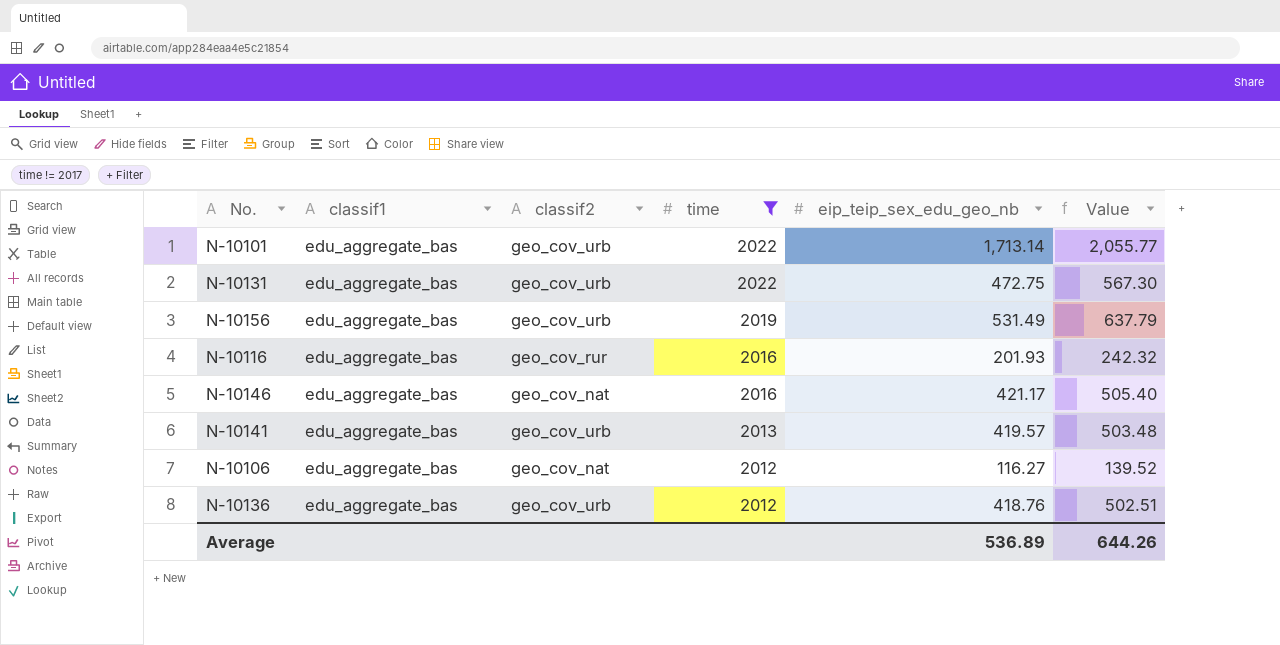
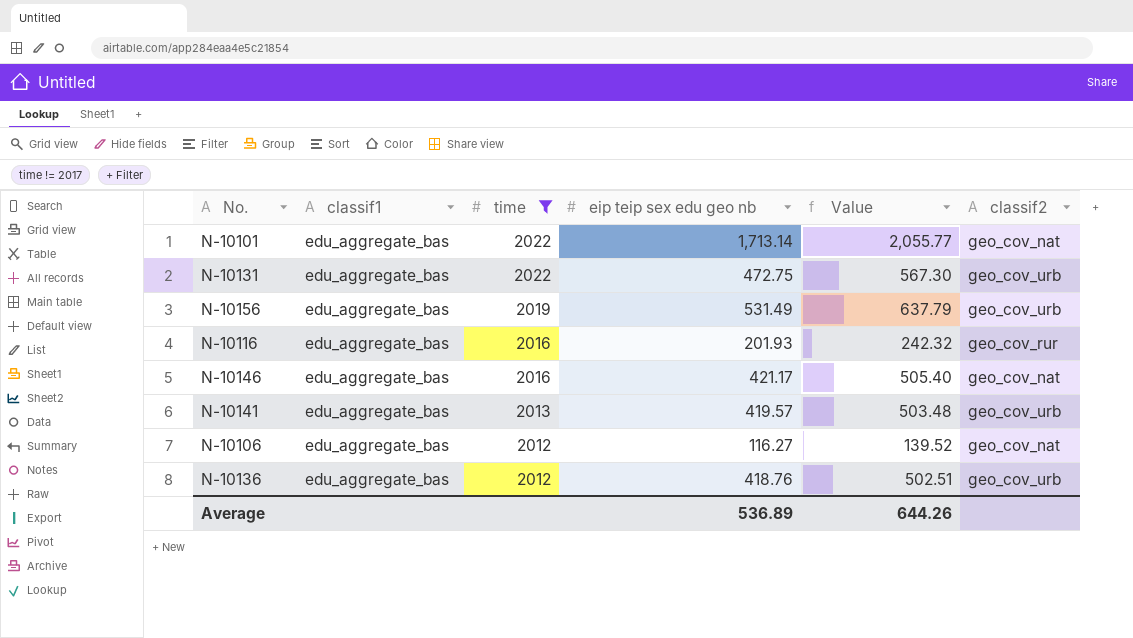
column name: eip_teip_sex_edu_geo_nb -> eip teip sex edu geo nb
column classif2 | position: 3 -> 6
N-10101 | classif2: geo_cov_urb -> geo_cov_nat

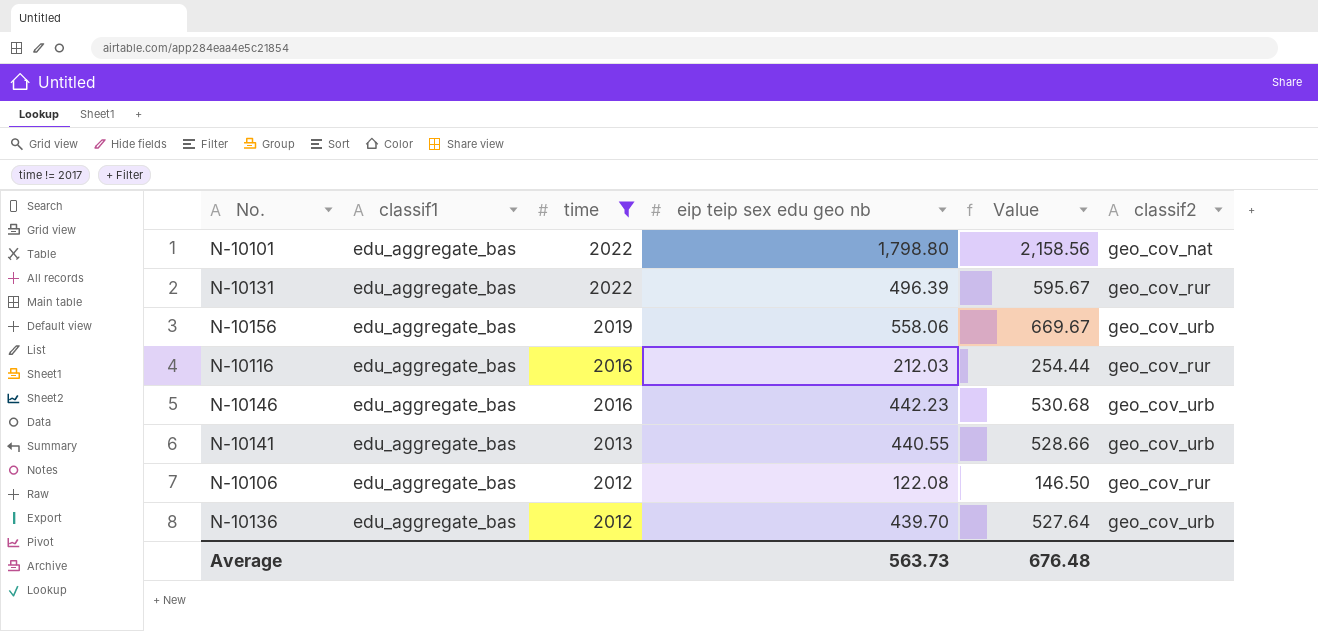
N-10101 | eip teip sex edu geo nb: 1,713.14 -> 1,798.80
N-10101 | Value: 2,055.77 -> 2,158.56
N-10131 | eip teip sex edu geo nb: 472.75 -> 496.39
N-10131 | Value: 567.30 -> 595.67
N-10131 | classif2: geo_cov_urb -> geo_cov_rur
N-10156 | eip teip sex edu geo nb: 531.49 -> 558.06
N-10156 | Value: 637.79 -> 669.67
N-10116 | eip teip sex edu geo nb: 201.93 -> 212.03
N-10116 | Value: 242.32 -> 254.44
N-10146 | eip teip sex edu geo nb: 421.17 -> 442.23
N-10146 | Value: 505.40 -> 530.68
N-10146 | classif2: geo_cov_nat -> geo_cov_urb
N-10141 | eip teip sex edu geo nb: 419.57 -> 440.55
N-10141 | Value: 503.48 -> 528.66
N-10106 | eip teip sex edu geo nb: 116.27 -> 122.08
N-10106 | Value: 139.52 -> 146.50
N-10106 | classif2: geo_cov_nat -> geo_cov_rur
N-10136 | eip teip sex edu geo nb: 418.76 -> 439.70
N-10136 | Value: 502.51 -> 527.64
Average | eip teip sex edu geo nb: 536.89 -> 563.73
Average | Value: 644.26 -> 676.48

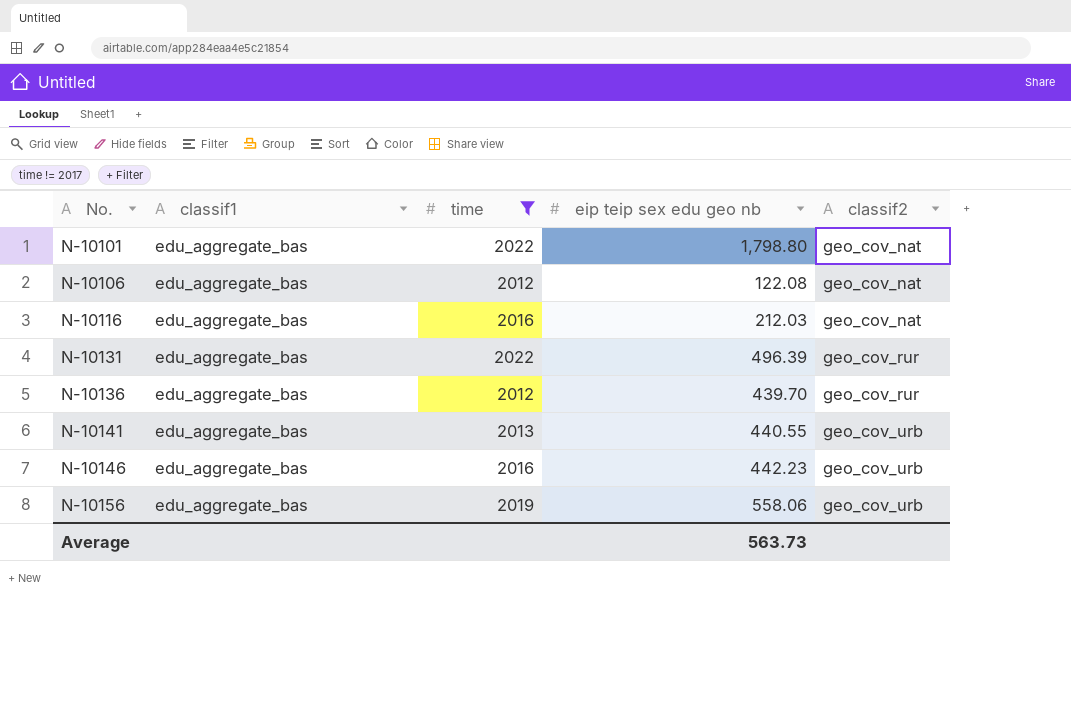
row order: time descending -> No. ascending
column Value | formula: [eip teip sex edu geo nb] * 1.2 -> none
N-10106 | classif2: geo_cov_rur -> geo_cov_nat
N-10116 | classif2: geo_cov_rur -> geo_cov_nat
N-10136 | classif2: geo_cov_urb -> geo_cov_rur

